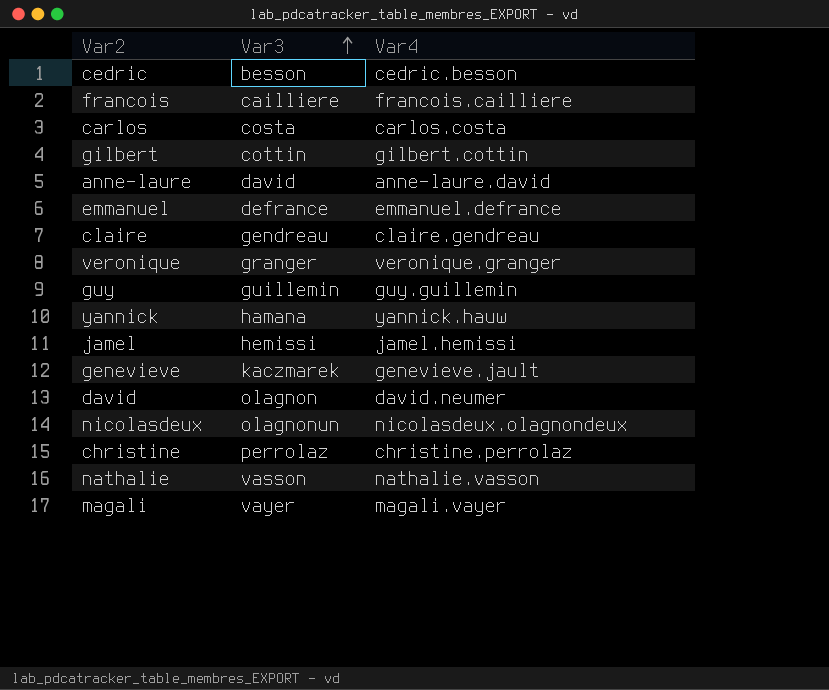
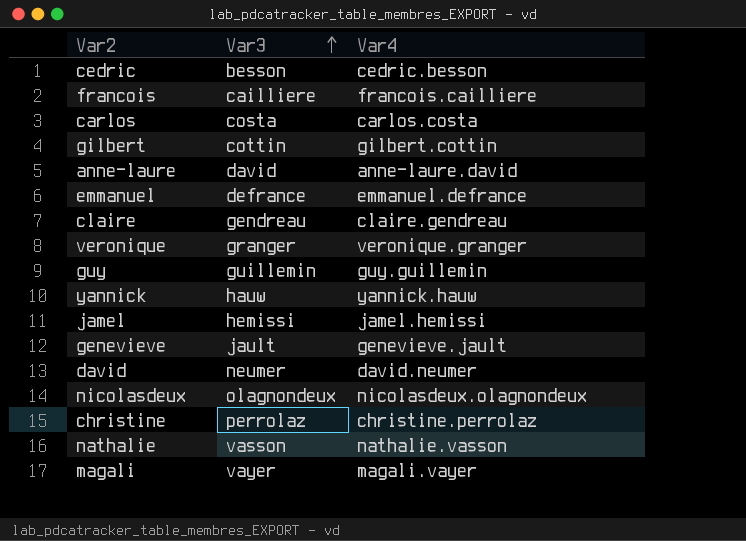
yannick | Var3: hamana -> hauw
genevieve | Var3: kaczmarek -> jault
david | Var3: olagnon -> neumer
nicolasdeux | Var3: olagnonun -> olagnondeux

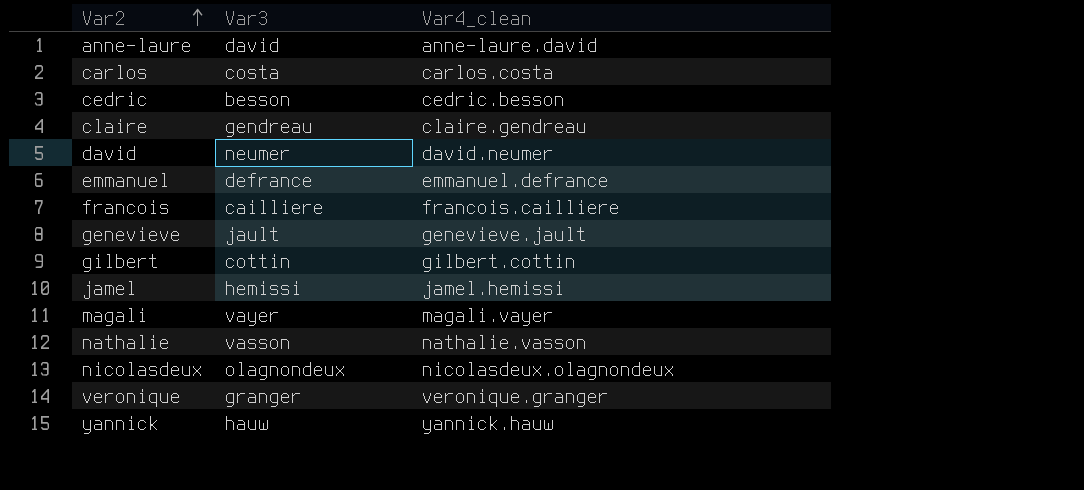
row order: Var3 ascending -> Var2 ascending
column name: Var4 -> Var4_clean
row guy: guillemin | guy.guillemin -> none
row christine: perrolaz | christine.perrolaz -> none

